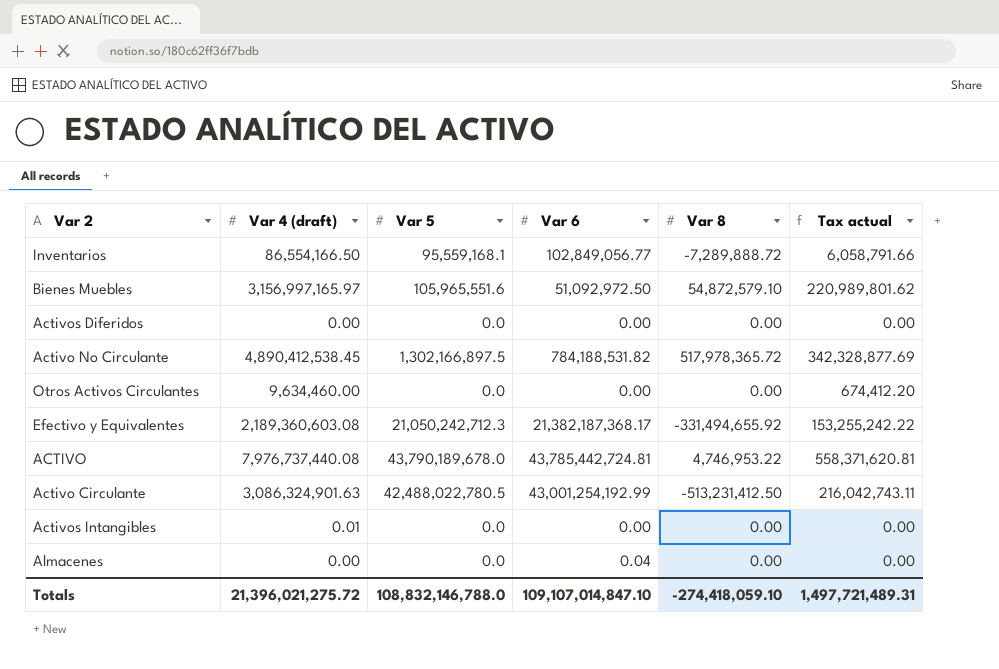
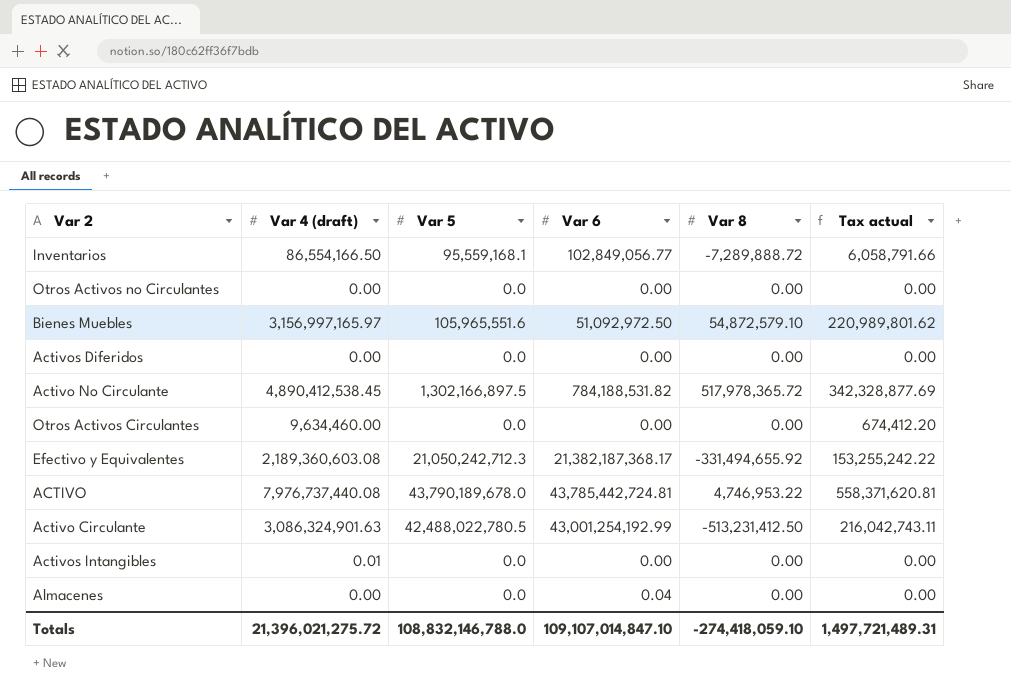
row Otros Activos no Circulantes: none -> 0.00 | 0.0 | 0.00 | 0.00 | 0.00

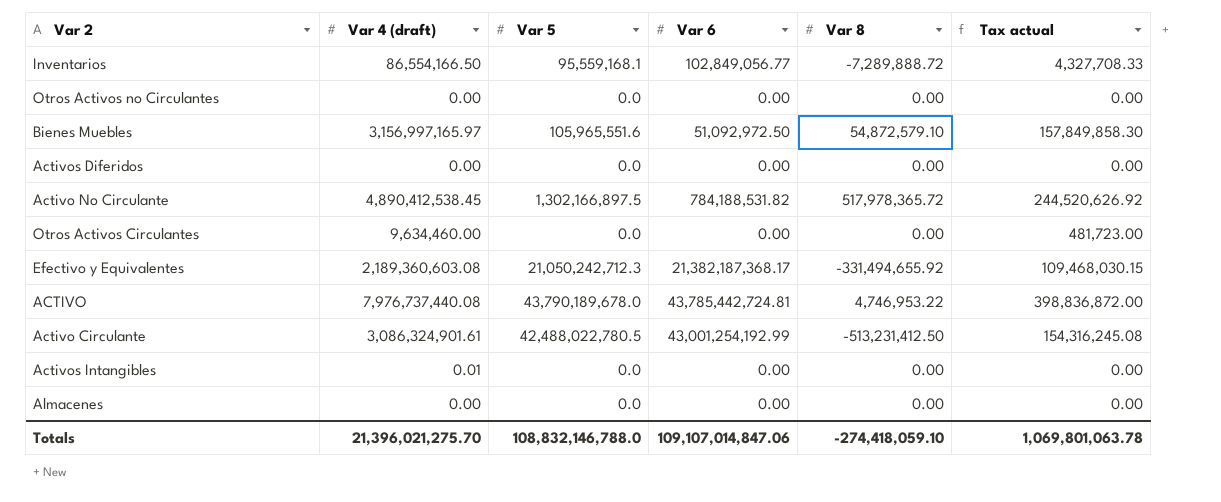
column Tax actual | formula: [Var 4 (draft)] * 0.07 -> [Var 4 (draft)] * 0.05
Activo Circulante | Var 4 (draft): 3,086,324,901.63 -> 3,086,324,901.61
Almacenes | Var 6: 0.04 -> 0.00
Totals | Var 4 (draft): 21,396,021,275.72 -> 21,396,021,275.70
Totals | Var 6: 109,107,014,847.10 -> 109,107,014,847.06
Totals | Tax actual: 1,497,721,489.31 -> 1,069,801,063.78

